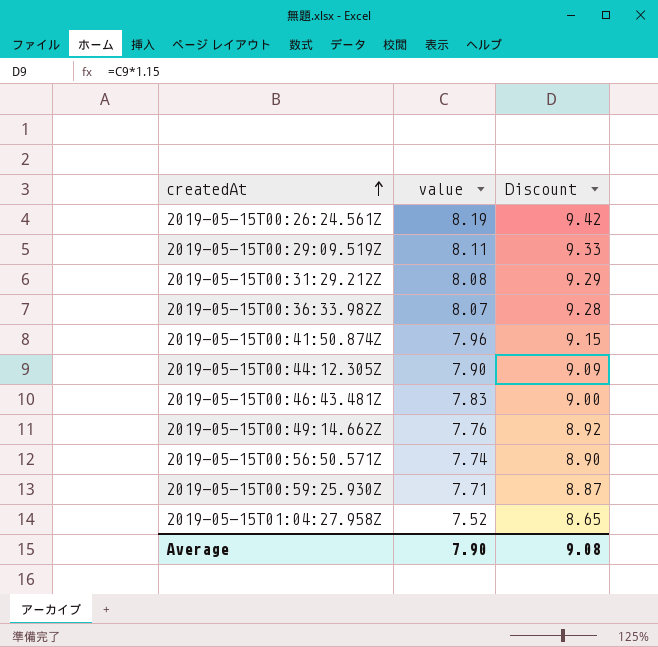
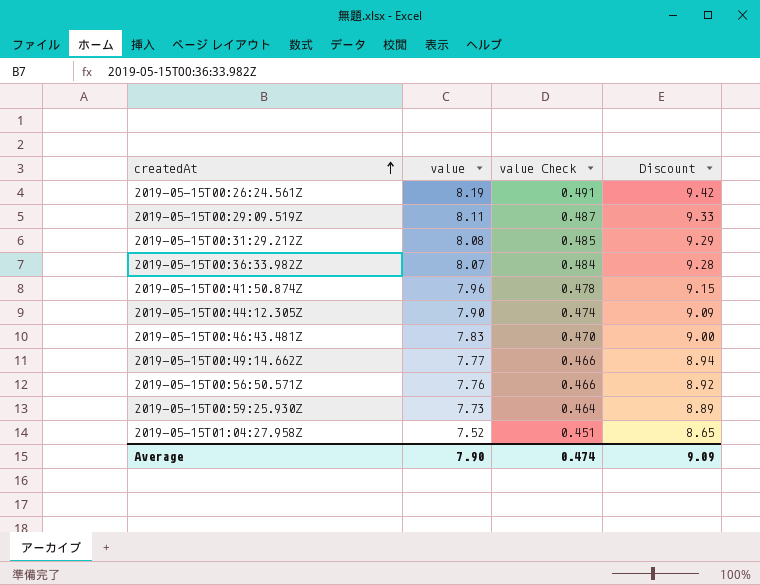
column value Check | formula: none -> [value] * 0.06
2019-05-15T00:49:14.662Z | value: 7.76 -> 7.77
2019-05-15T00:49:14.662Z | Discount: 8.92 -> 8.94
2019-05-15T00:56:50.571Z | value: 7.74 -> 7.76
2019-05-15T00:56:50.571Z | Discount: 8.90 -> 8.92
2019-05-15T00:59:25.930Z | value: 7.71 -> 7.73
2019-05-15T00:59:25.930Z | Discount: 8.87 -> 8.89
Average | Discount: 9.08 -> 9.09

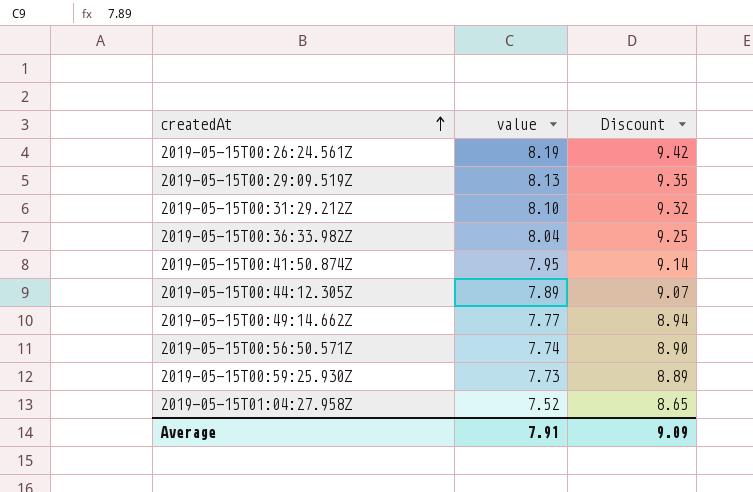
column value Check | formula: [value] * 0.06 -> none
row 2019-05-15T00:46:43.481Z: 7.83 | 0.470 | 9.00 -> none
2019-05-15T00:29:09.519Z | value: 8.11 -> 8.13
2019-05-15T00:29:09.519Z | Discount: 9.33 -> 9.35
2019-05-15T00:31:29.212Z | value: 8.08 -> 8.10
2019-05-15T00:31:29.212Z | Discount: 9.29 -> 9.32
2019-05-15T00:36:33.982Z | value: 8.07 -> 8.04
2019-05-15T00:36:33.982Z | Discount: 9.28 -> 9.25
2019-05-15T00:41:50.874Z | value: 7.96 -> 7.95
2019-05-15T00:41:50.874Z | Discount: 9.15 -> 9.14
2019-05-15T00:44:12.305Z | value: 7.90 -> 7.89
2019-05-15T00:44:12.305Z | Discount: 9.09 -> 9.07
2019-05-15T00:56:50.571Z | value: 7.76 -> 7.74
2019-05-15T00:56:50.571Z | Discount: 8.92 -> 8.90
Average | value: 7.90 -> 7.91

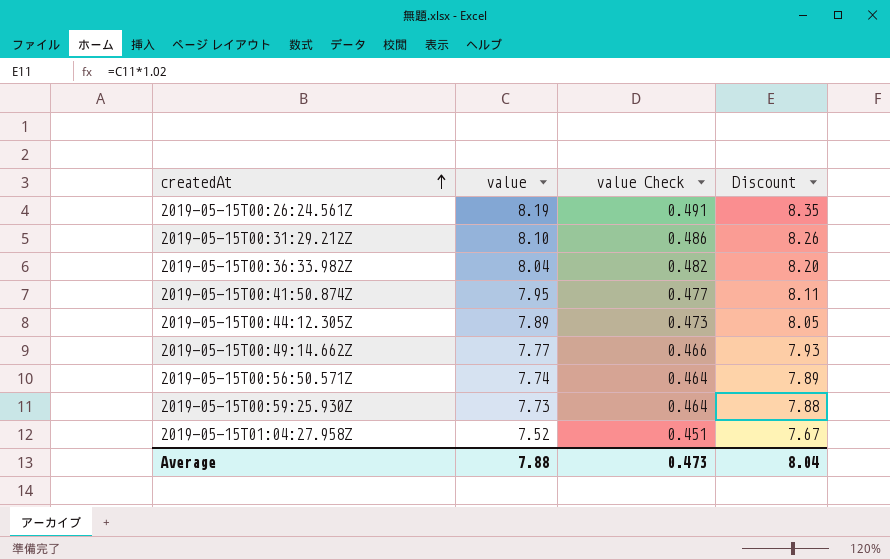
column value Check | formula: none -> [value] * 0.06
column Discount | formula: [value] * 1.15 -> [value] * 1.02
row 2019-05-15T00:29:09.519Z: 8.13 | 9.35 -> none
Average | value: 7.91 -> 7.88
Average | Discount: 9.09 -> 8.04

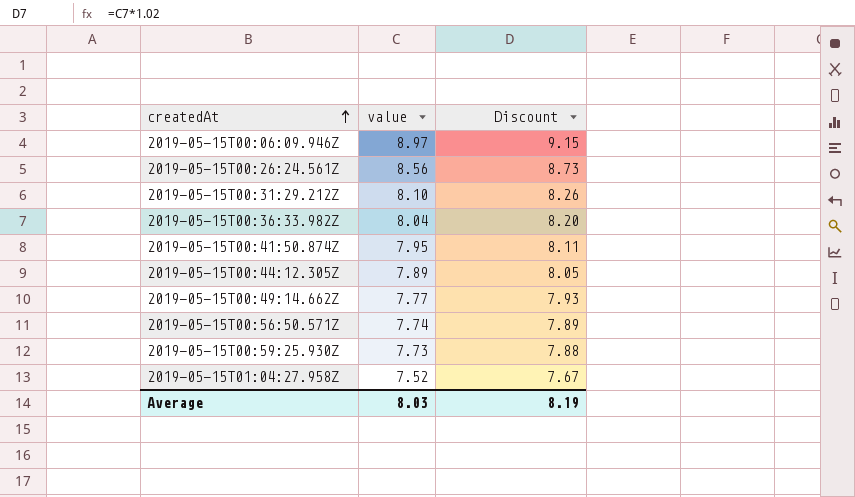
column value Check | formula: [value] * 0.06 -> none
row 2019-05-15T00:06:09.946Z: none -> 8.97 | 9.15
2019-05-15T00:26:24.561Z | value: 8.19 -> 8.56
2019-05-15T00:26:24.561Z | Discount: 8.35 -> 8.73
Average | value: 7.88 -> 8.03
Average | Discount: 8.04 -> 8.19

